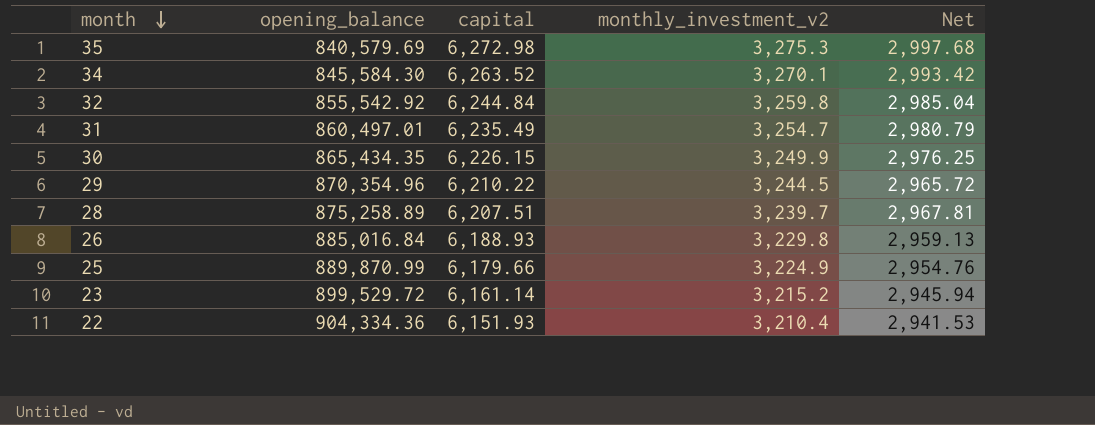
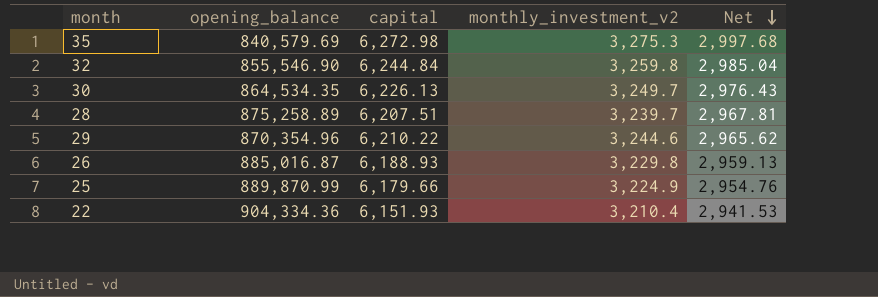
row order: month descending -> Net descending
row 34: 845,584.30 | 6,263.52 | 3,270.1 | 2,993.42 -> none
row 31: 860,497.01 | 6,235.49 | 3,254.7 | 2,980.79 -> none
row 23: 899,529.72 | 6,161.14 | 3,215.2 | 2,945.94 -> none
32 | opening_balance: 855,542.92 -> 855,546.90
30 | opening_balance: 865,434.35 -> 864,534.35
30 | capital: 6,226.15 -> 6,226.13
30 | monthly_investment_v2: 3,249.9 -> 3,249.7
30 | Net: 2,976.25 -> 2,976.43
29 | monthly_investment_v2: 3,244.5 -> 3,244.6
29 | Net: 2,965.72 -> 2,965.62
26 | opening_balance: 885,016.84 -> 885,016.87

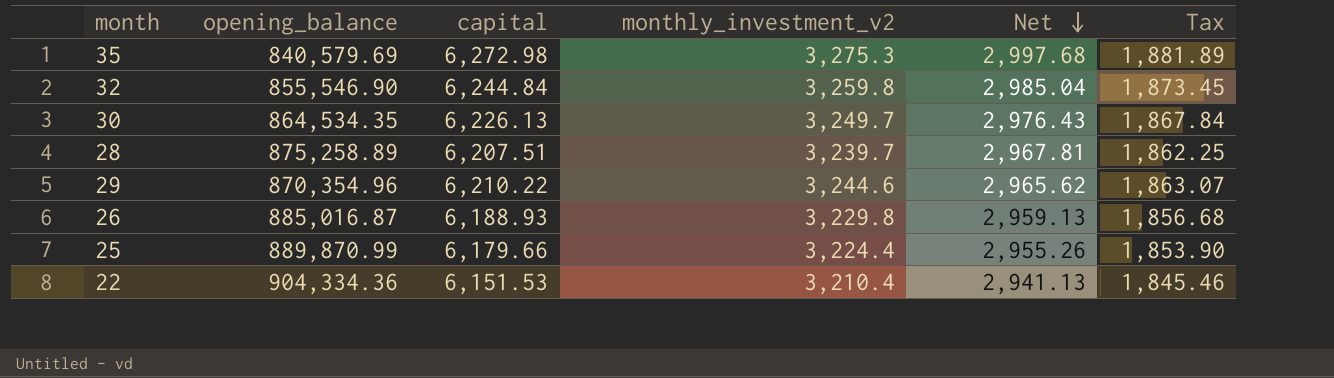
column Tax | formula: none -> [capital] * 0.3
25 | monthly_investment_v2: 3,224.9 -> 3,224.4
25 | Net: 2,954.76 -> 2,955.26
22 | capital: 6,151.93 -> 6,151.53
22 | Net: 2,941.53 -> 2,941.13

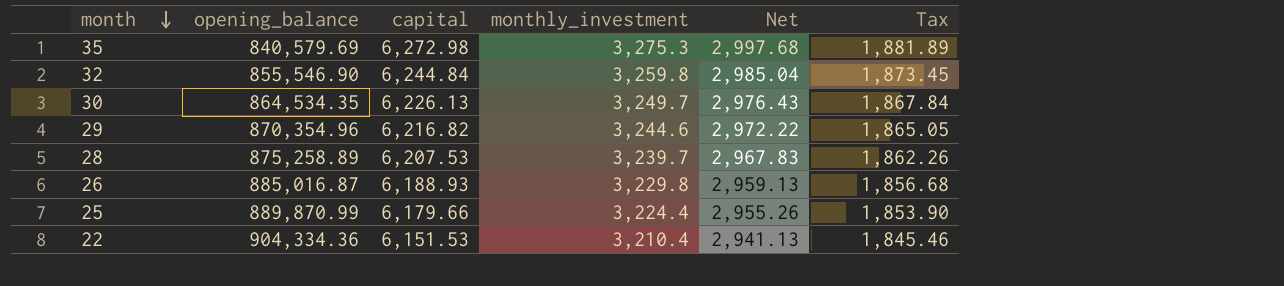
row order: Net descending -> month descending
column name: monthly_investment_v2 -> monthly_investment
29 | capital: 6,210.22 -> 6,216.82
29 | Net: 2,965.62 -> 2,972.22
29 | Tax: 1,863.07 -> 1,865.05
28 | capital: 6,207.51 -> 6,207.53
28 | Net: 2,967.81 -> 2,967.83
28 | Tax: 1,862.25 -> 1,862.26

